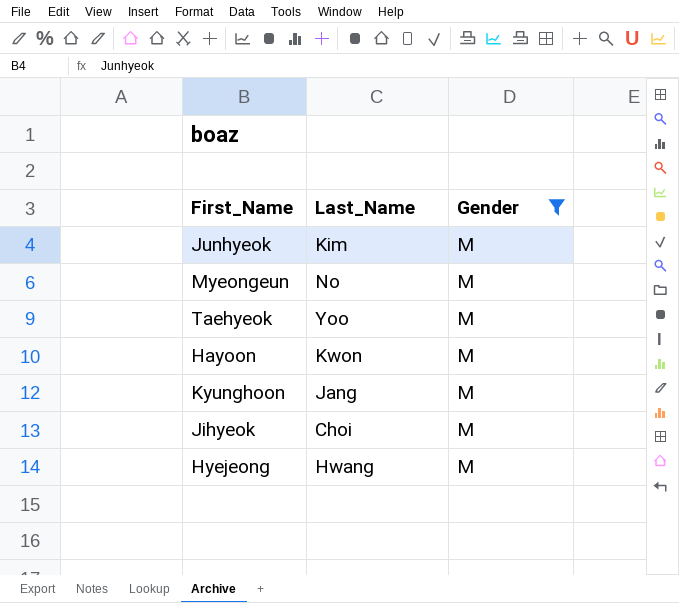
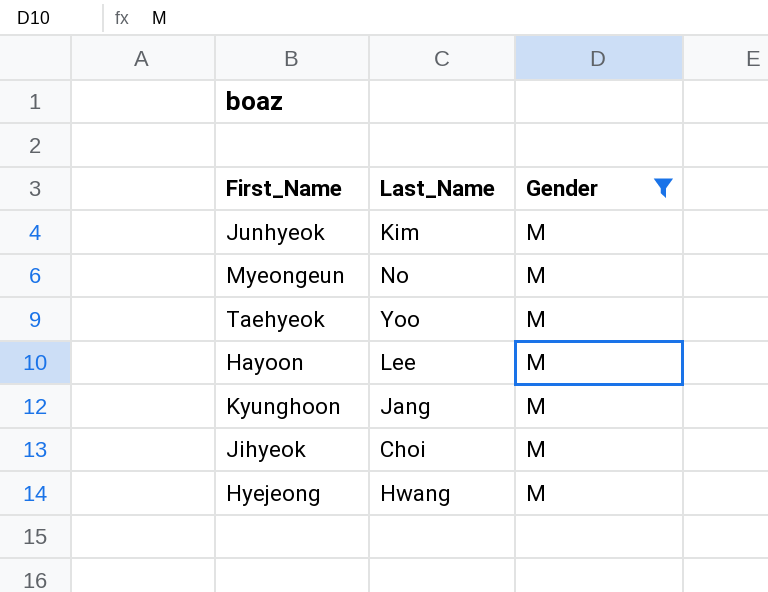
Hayoon | Last_Name: Kwon -> Lee

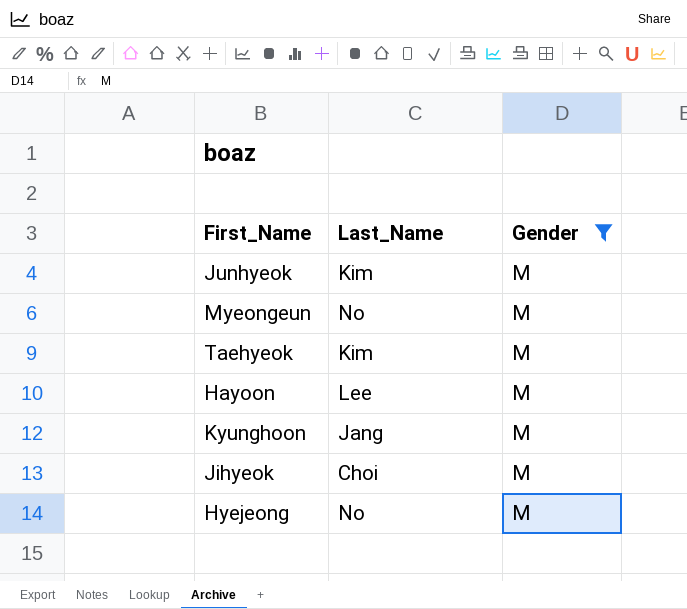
Taehyeok | Last_Name: Yoo -> Kim
Hyejeong | Last_Name: Hwang -> No

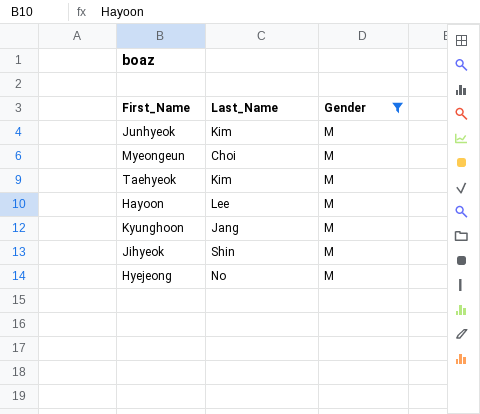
Myeongeun | Last_Name: No -> Choi
Jihyeok | Last_Name: Choi -> Shin

